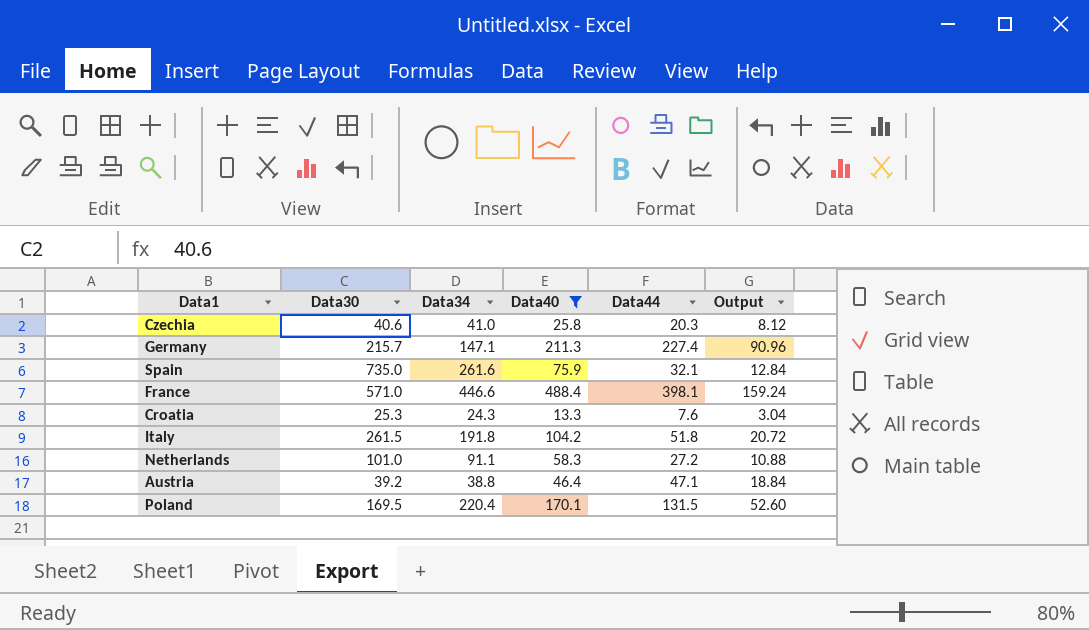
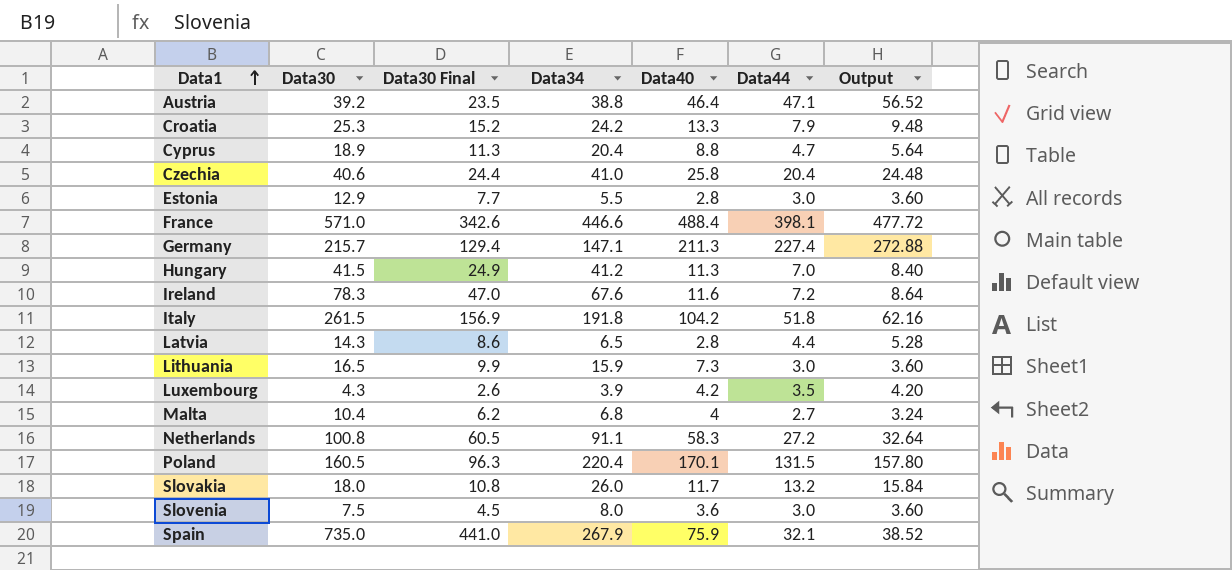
filter: Data40 >= 13.3 -> none
row order: none -> Data1 ascending
column Data30 Final | formula: none -> [Data30] * 0.6
column Output | formula: [Data44] * 0.4 -> [Data44] * 1.2
Croatia | Data34: 24.3 -> 24.2
Croatia | Data44: 7.6 -> 7.9
Czechia | Data44: 20.3 -> 20.4
Netherlands | Data30: 101.0 -> 100.8
Poland | Data30: 169.5 -> 160.5
Spain | Data34: 261.6 -> 267.9

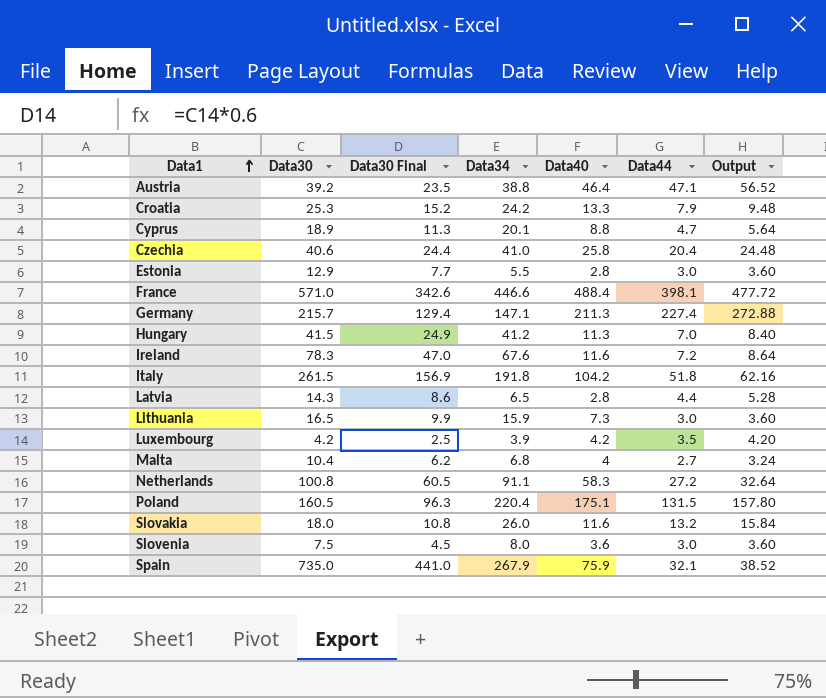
Cyprus | Data34: 20.4 -> 20.1
Luxembourg | Data30: 4.3 -> 4.2
Luxembourg | Data30 Final: 2.6 -> 2.5
Poland | Data40: 170.1 -> 175.1
Slovakia | Data40: 11.7 -> 11.6

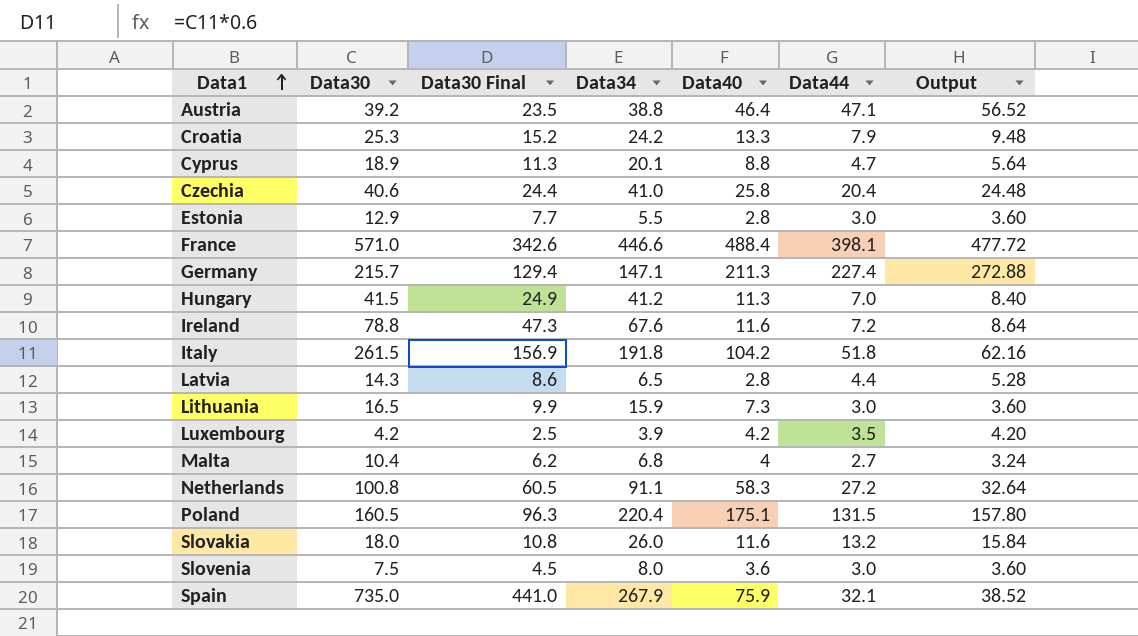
Ireland | Data30: 78.3 -> 78.8
Ireland | Data30 Final: 47.0 -> 47.3

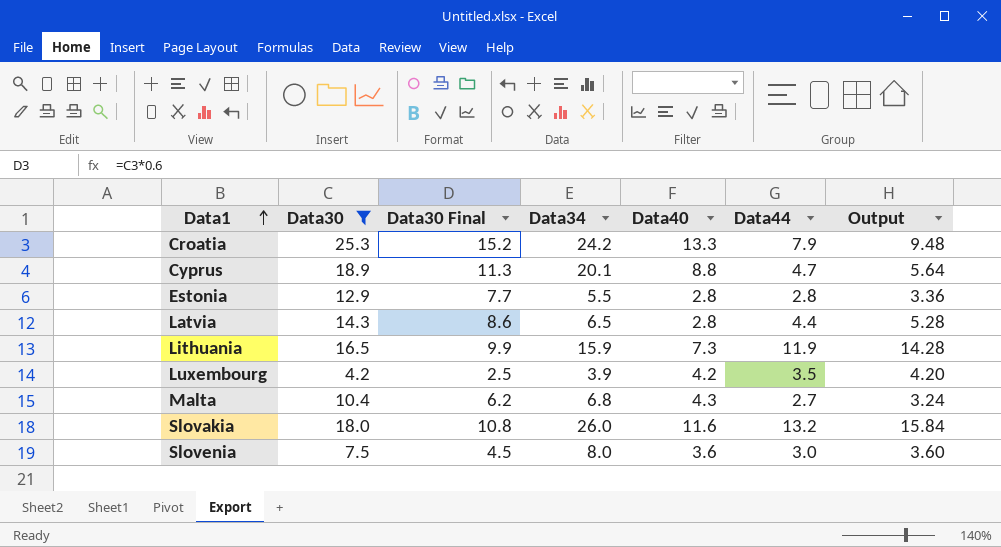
filter: none -> Data30 <= 25.3
Estonia | Data44: 3.0 -> 2.8
Estonia | Output: 3.60 -> 3.36
Lithuania | Data44: 3.0 -> 11.9
Lithuania | Output: 3.60 -> 14.28
Malta | Data40: 4 -> 4.3

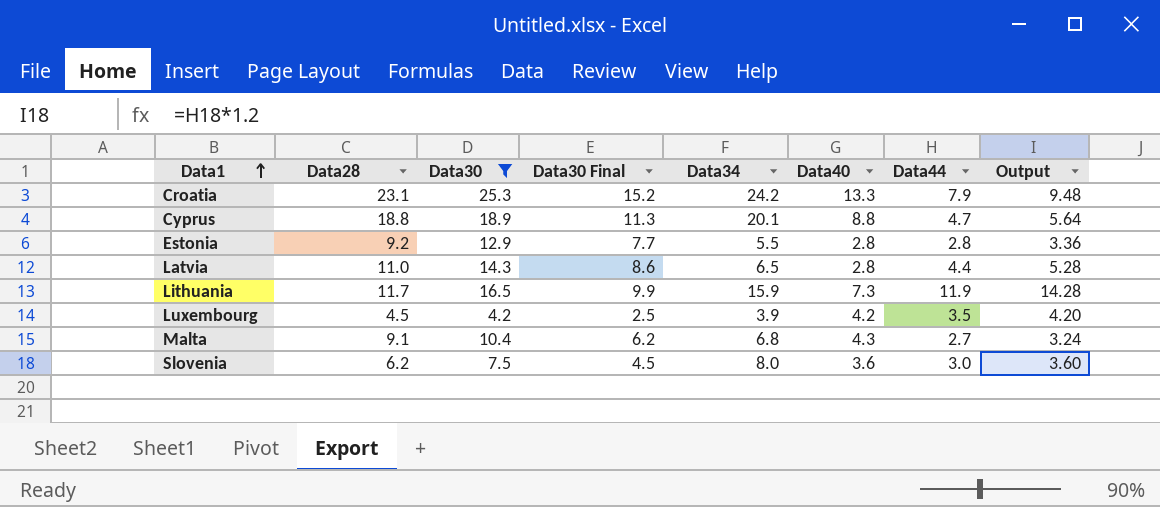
column Data28 | position: none -> 2
row Slovakia: 18.0 | 10.8 | 26.0 | 11.6 | 13.2 | 15.84 -> none

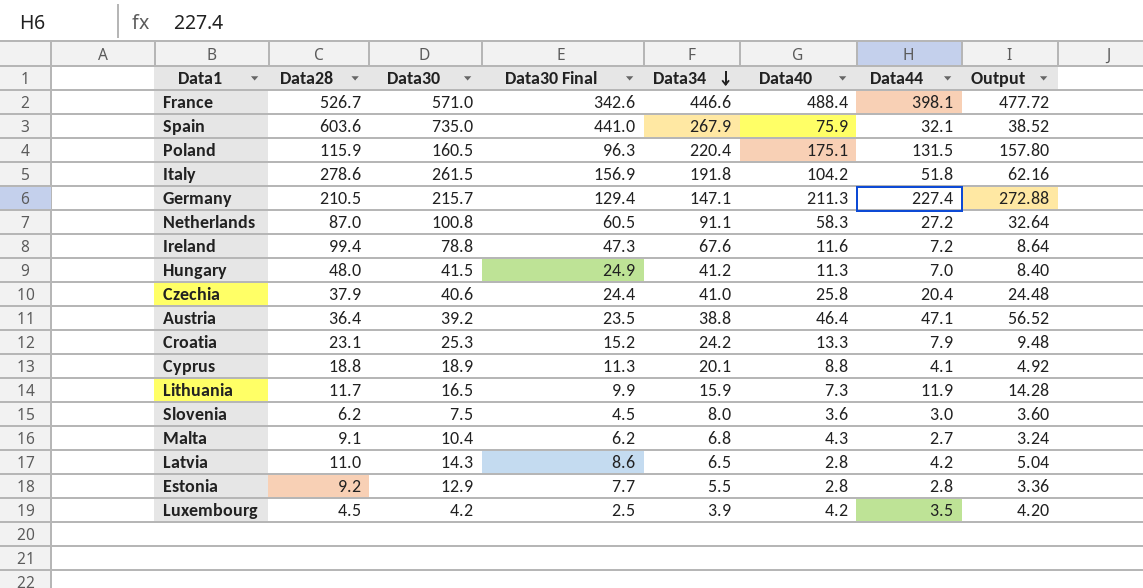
filter: Data30 <= 25.3 -> none
row order: Data1 ascending -> Data34 descending
Cyprus | Data44: 4.7 -> 4.1
Cyprus | Output: 5.64 -> 4.92
Latvia | Data44: 4.4 -> 4.2
Latvia | Output: 5.28 -> 5.04

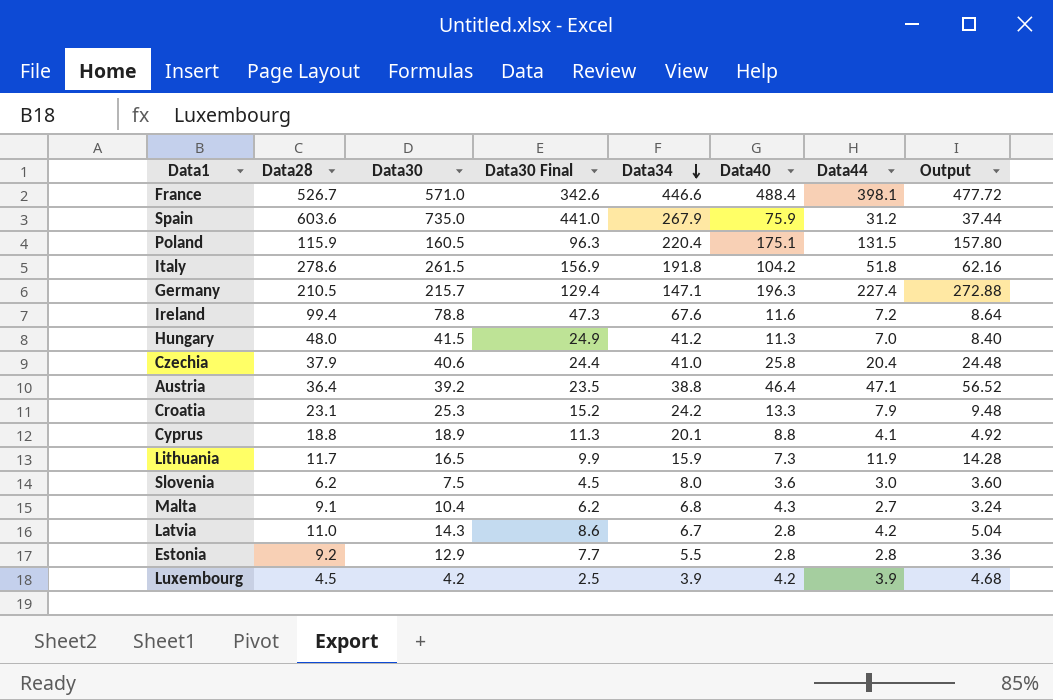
row Netherlands: 87.0 | 100.8 | 60.5 | 91.1 | 58.3 | 27.2 | 32.64 -> none
Spain | Data44: 32.1 -> 31.2
Spain | Output: 38.52 -> 37.44
Germany | Data40: 211.3 -> 196.3
Latvia | Data34: 6.5 -> 6.7
Luxembourg | Data44: 3.5 -> 3.9
Luxembourg | Output: 4.20 -> 4.68

